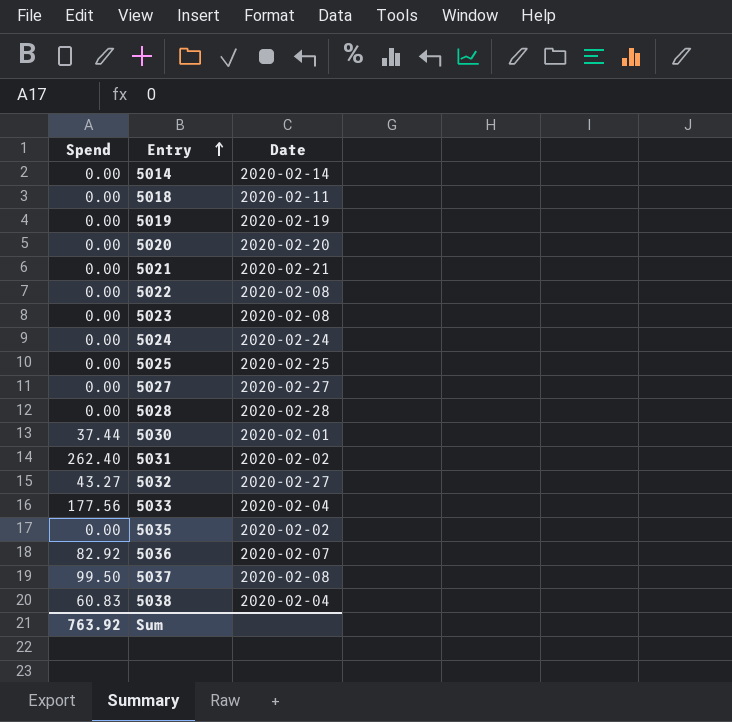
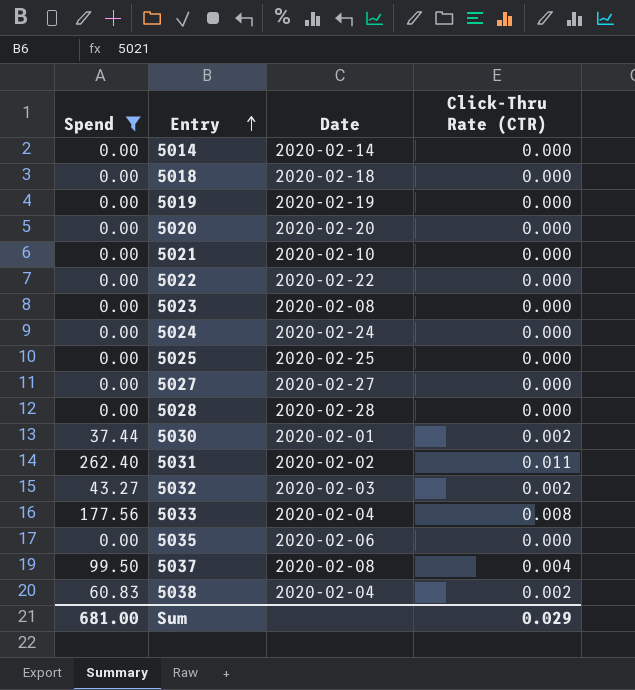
filter: none -> Spend != 82.92
column Click-Thru Rate (CTR) | position: none -> 4
5018 | Date: 2020-02-11 -> 2020-02-18
5021 | Date: 2020-02-21 -> 2020-02-10
5022 | Date: 2020-02-08 -> 2020-02-22
5032 | Date: 2020-02-27 -> 2020-02-03
5035 | Date: 2020-02-02 -> 2020-02-06
Sum | Spend: 763.92 -> 681.00

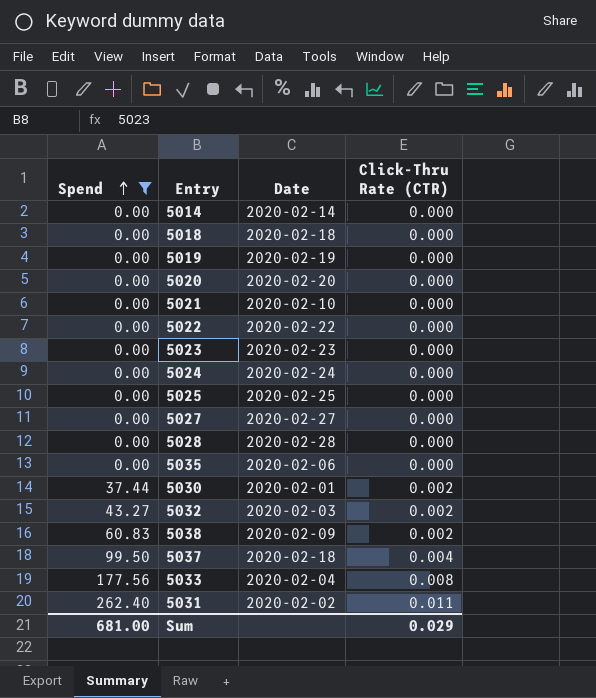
row order: Entry ascending -> Spend ascending
5023 | Date: 2020-02-08 -> 2020-02-23
5038 | Date: 2020-02-04 -> 2020-02-09
5037 | Date: 2020-02-08 -> 2020-02-18

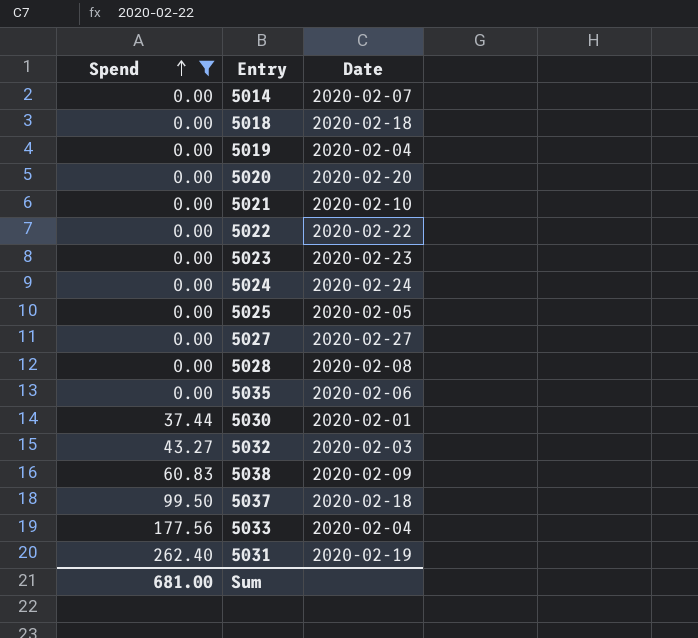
column Click-Thru Rate (CTR) | position: 4 -> none
5014 | Date: 2020-02-14 -> 2020-02-07
5019 | Date: 2020-02-19 -> 2020-02-04
5025 | Date: 2020-02-25 -> 2020-02-05
5028 | Date: 2020-02-28 -> 2020-02-08
5031 | Date: 2020-02-02 -> 2020-02-19

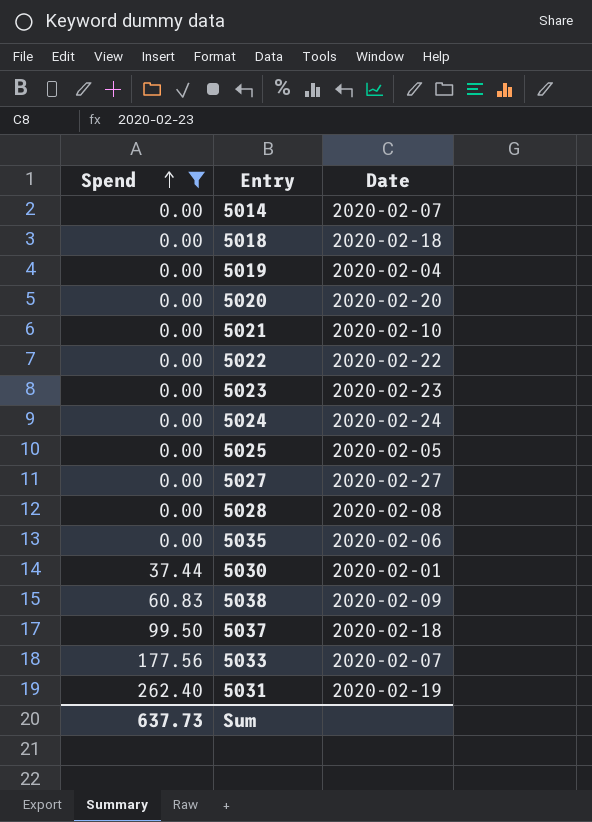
row 5032: 43.27 | 2020-02-03 -> none
5033 | Date: 2020-02-04 -> 2020-02-07
Sum | Spend: 681.00 -> 637.73

